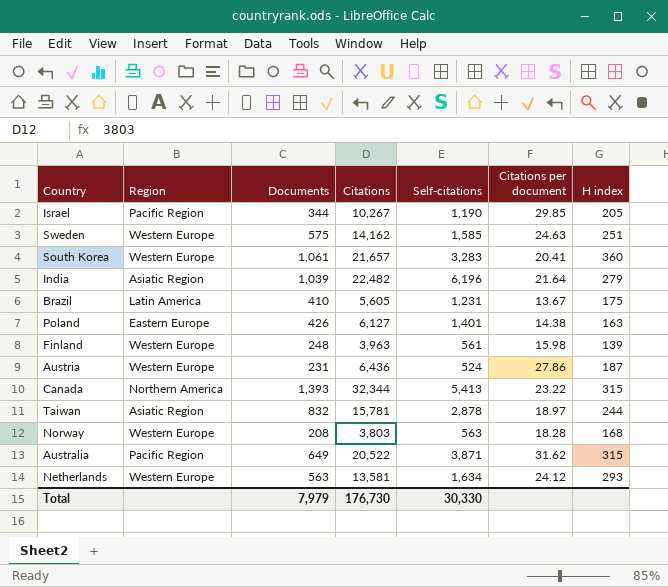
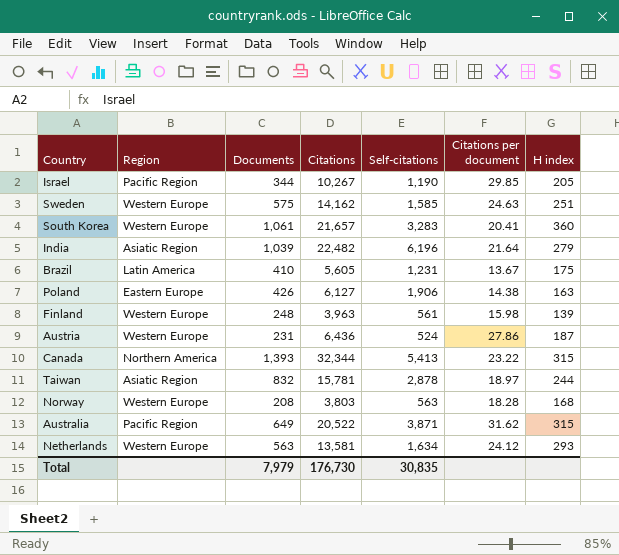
Poland | Self-citations: 1,401 -> 1,906
Total | Self-citations: 30,330 -> 30,835

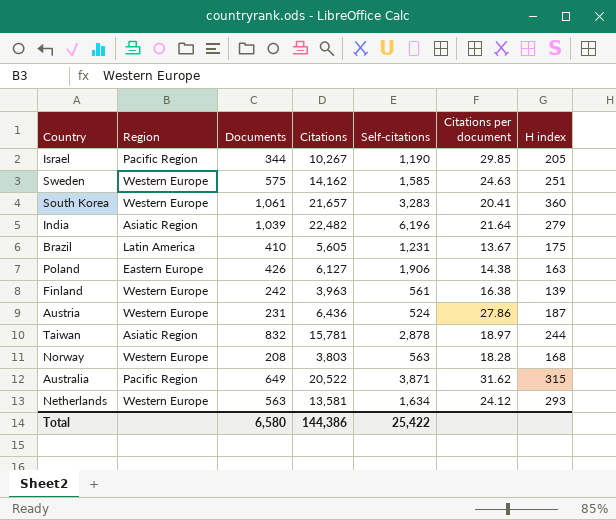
row Canada: Northern America | 1,393 | 32,344 | 5,413 | 23.22 | 315 -> none
Finland | Documents: 248 -> 242
Finland | Citations per document: 15.98 -> 16.38
Total | Documents: 7,979 -> 6,580
Total | Citations: 176,730 -> 144,386
Total | Self-citations: 30,835 -> 25,422

